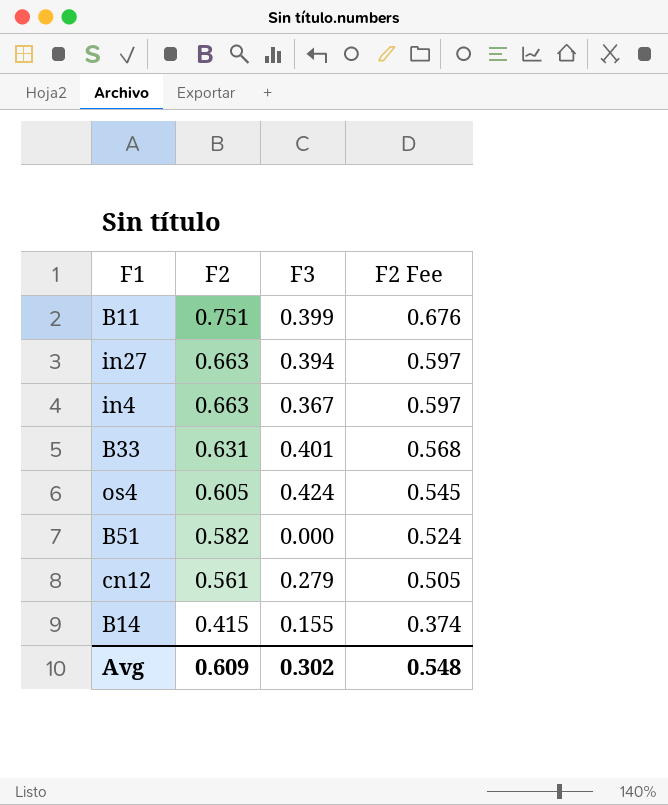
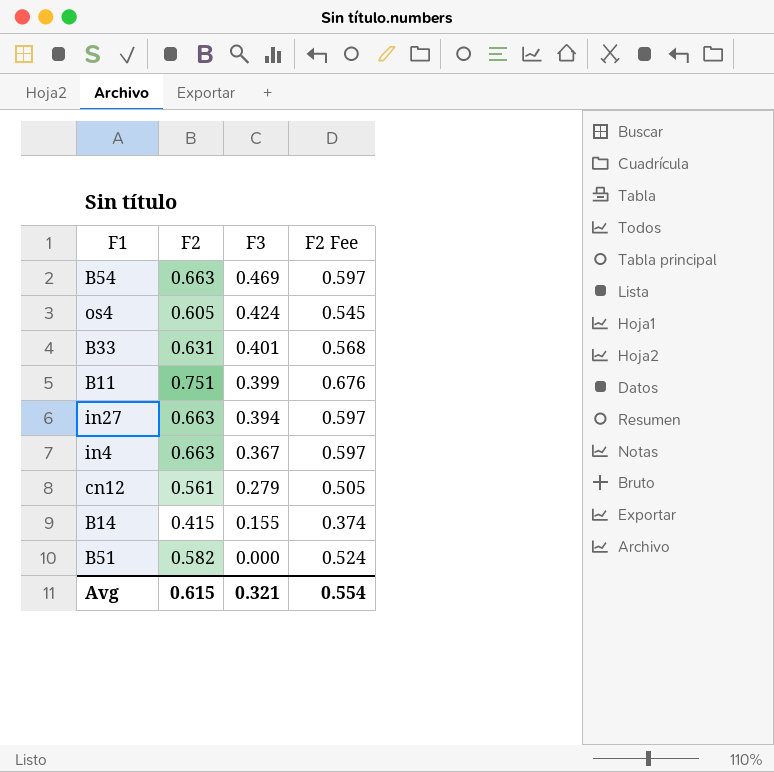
row order: F2 descending -> F3 descending
row B54: none -> 0.663 | 0.469 | 0.597
Avg | F2: 0.609 -> 0.615
Avg | F3: 0.302 -> 0.321
Avg | F2 Fee: 0.548 -> 0.554

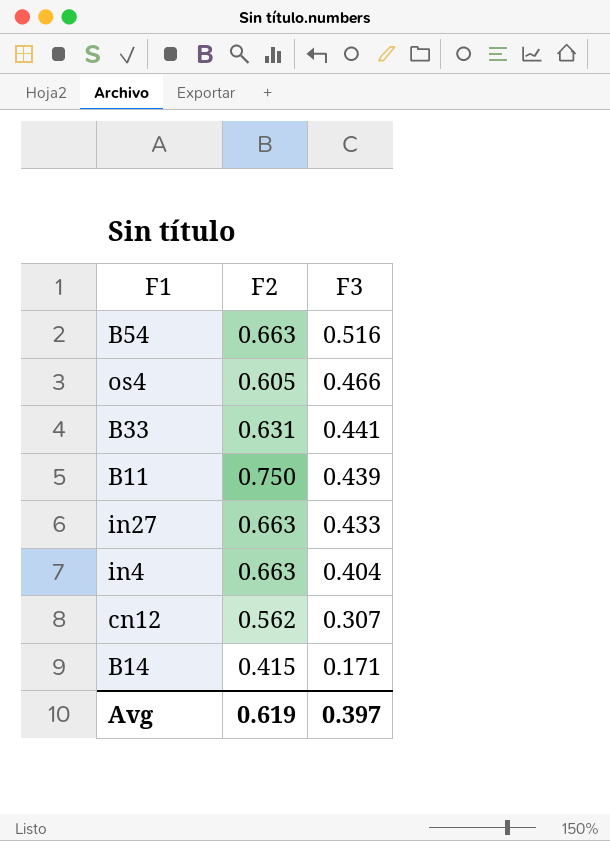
column F2 Fee | formula: [F2] * 0.9 -> none
row B51: 0.582 | 0.000 | 0.524 -> none
B54 | F3: 0.469 -> 0.516
os4 | F3: 0.424 -> 0.466
B33 | F3: 0.401 -> 0.441
B11 | F2: 0.751 -> 0.750
B11 | F3: 0.399 -> 0.439
in27 | F3: 0.394 -> 0.433
in4 | F3: 0.367 -> 0.404
cn12 | F2: 0.561 -> 0.562
cn12 | F3: 0.279 -> 0.307
B14 | F3: 0.155 -> 0.171
Avg | F2: 0.615 -> 0.619
Avg | F3: 0.321 -> 0.397

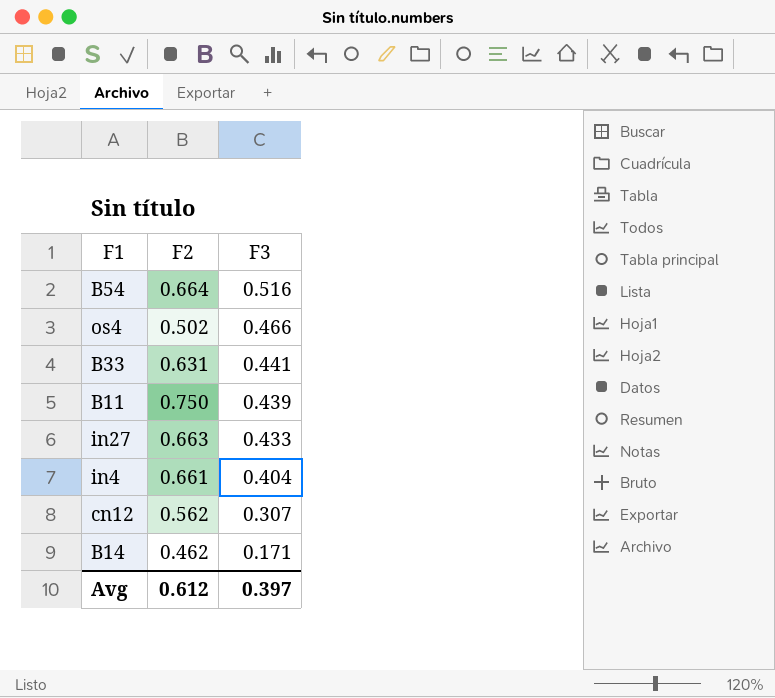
B54 | F2: 0.663 -> 0.664
os4 | F2: 0.605 -> 0.502
in4 | F2: 0.663 -> 0.661
B14 | F2: 0.415 -> 0.462
Avg | F2: 0.619 -> 0.612

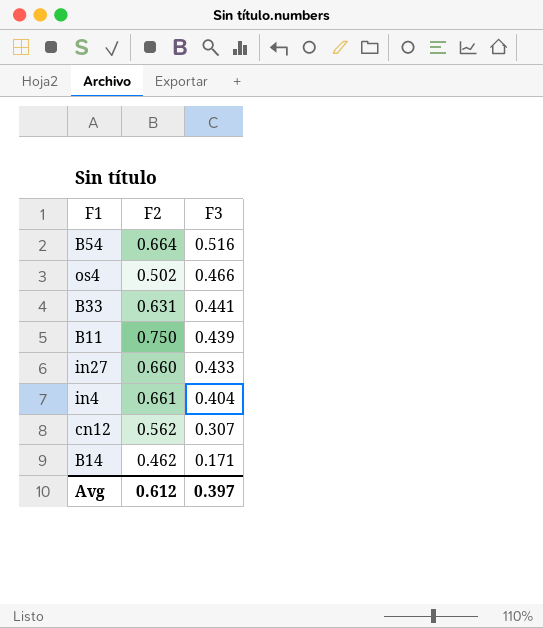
in27 | F2: 0.663 -> 0.660

